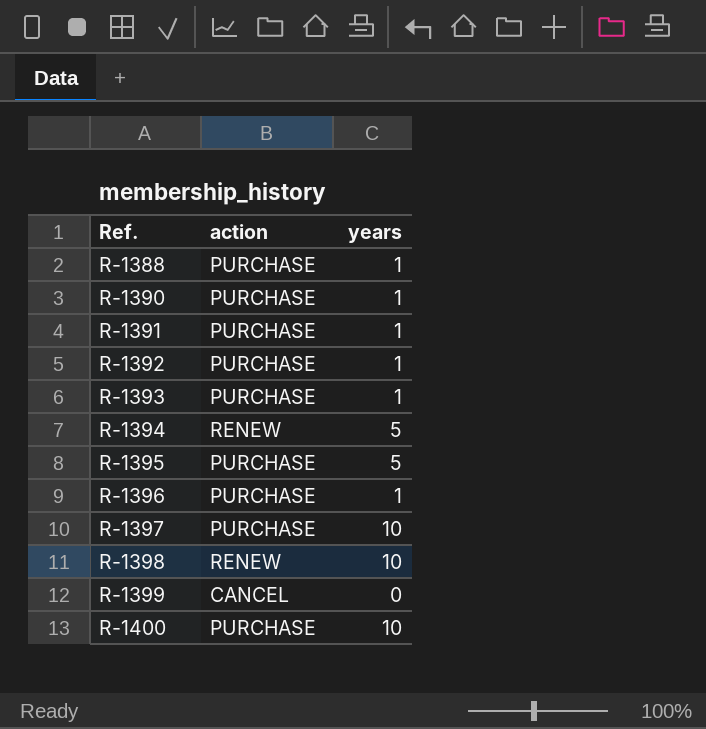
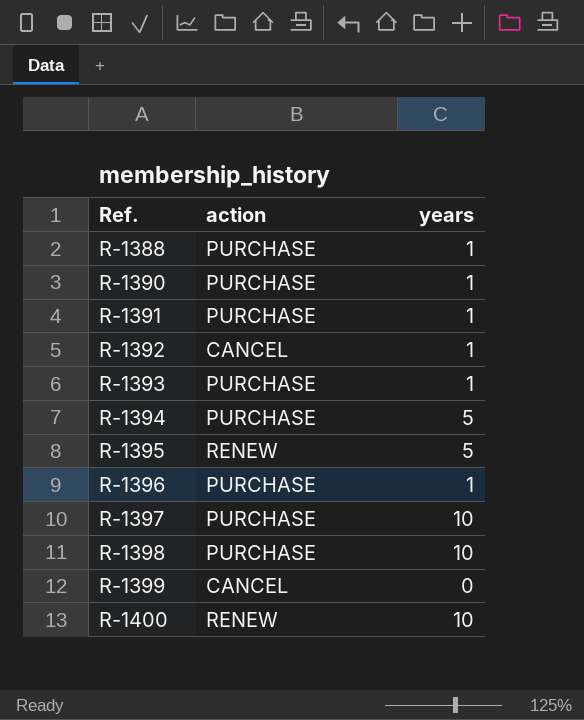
R-1392 | action: PURCHASE -> CANCEL
R-1394 | action: RENEW -> PURCHASE
R-1395 | action: PURCHASE -> RENEW
R-1398 | action: RENEW -> PURCHASE
R-1400 | action: PURCHASE -> RENEW

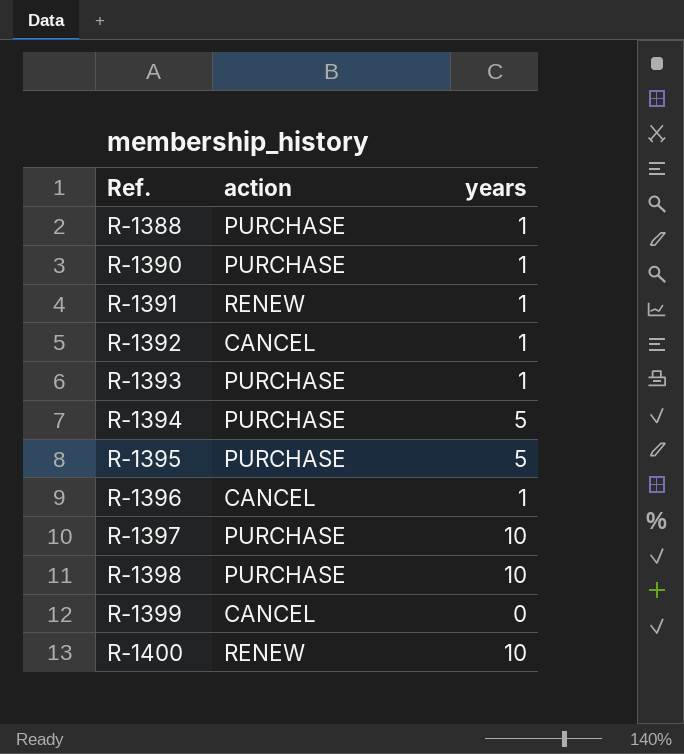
R-1391 | action: PURCHASE -> RENEW
R-1395 | action: RENEW -> PURCHASE
R-1396 | action: PURCHASE -> CANCEL

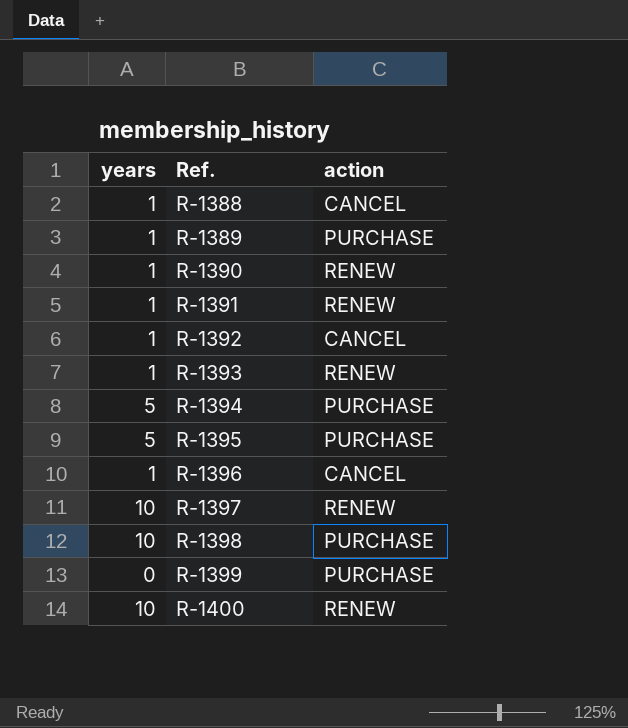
column years | position: 3 -> 1
R-1388 | action: PURCHASE -> CANCEL
row R-1389: none -> 1 | PURCHASE
R-1390 | action: PURCHASE -> RENEW
R-1393 | action: PURCHASE -> RENEW
R-1397 | action: PURCHASE -> RENEW
R-1399 | action: CANCEL -> PURCHASE

